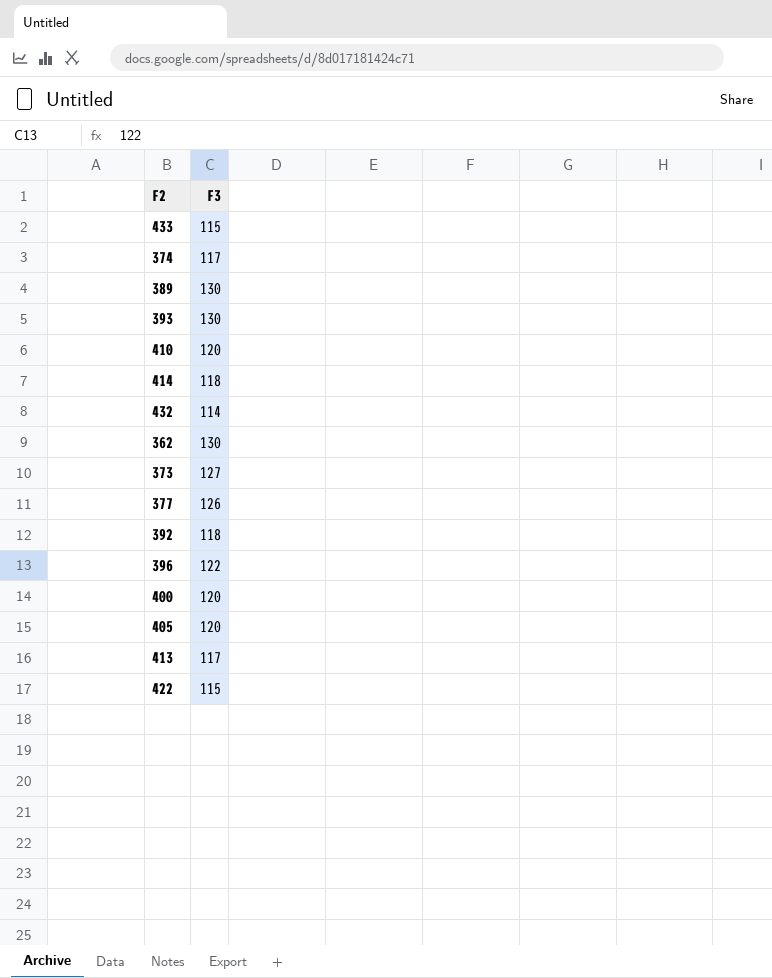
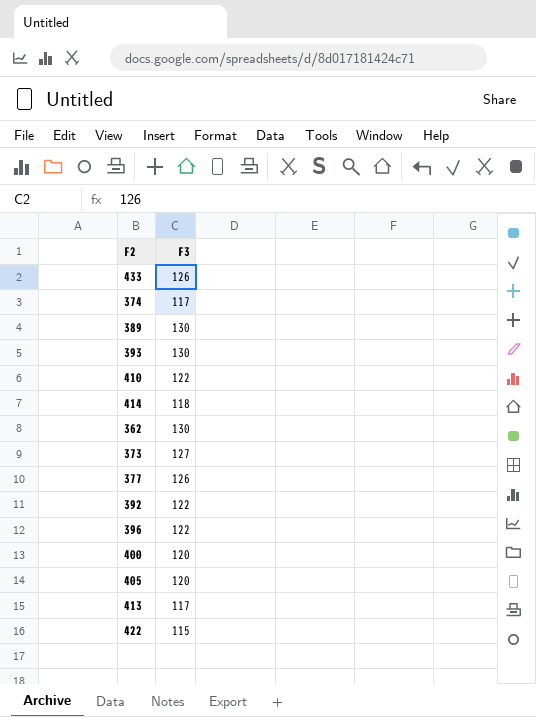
row 432: 114 -> none
433 | F3: 115 -> 126
410 | F3: 120 -> 122
392 | F3: 118 -> 122

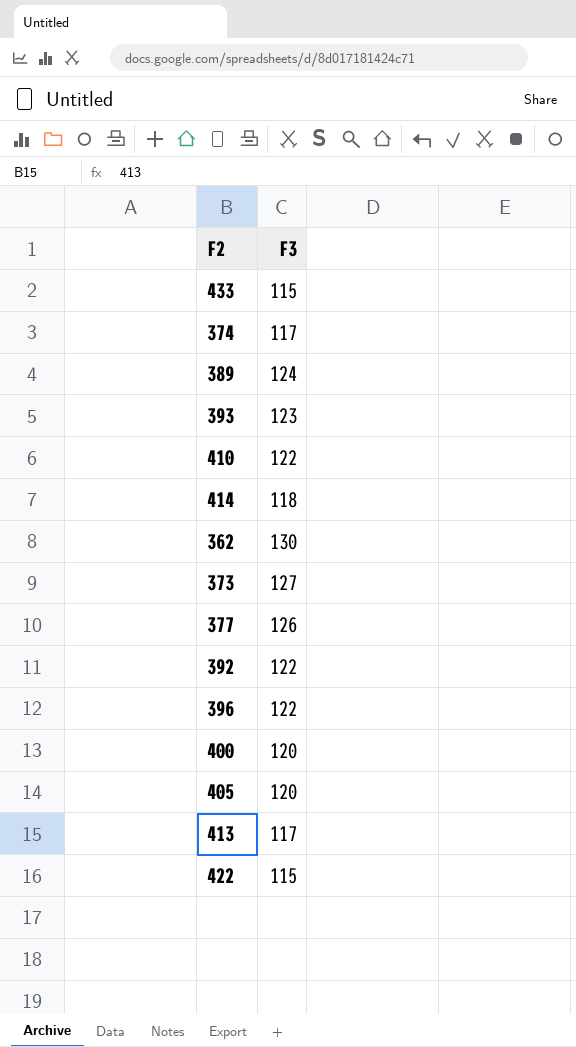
433 | F3: 126 -> 115
389 | F3: 130 -> 124
393 | F3: 130 -> 123

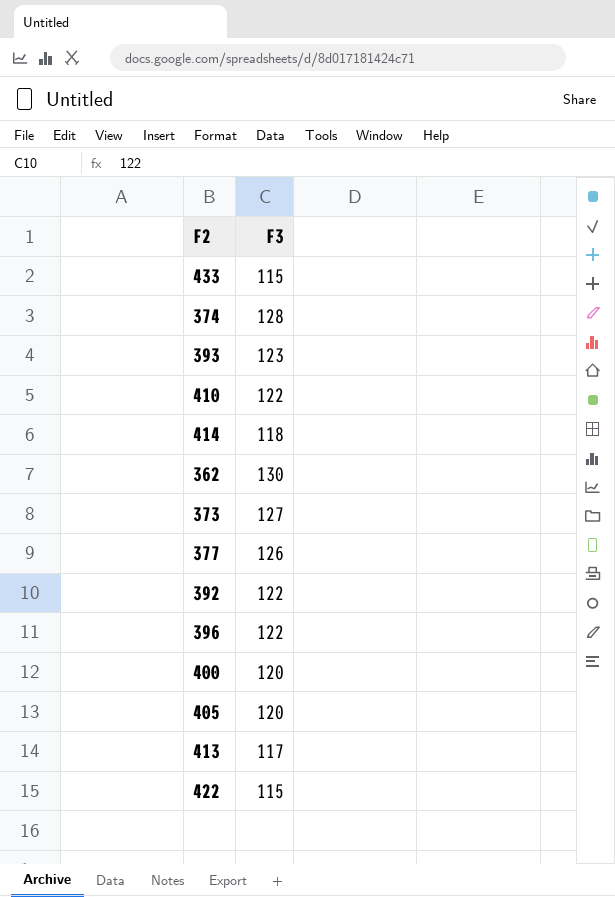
row 389: 124 -> none
374 | F3: 117 -> 128

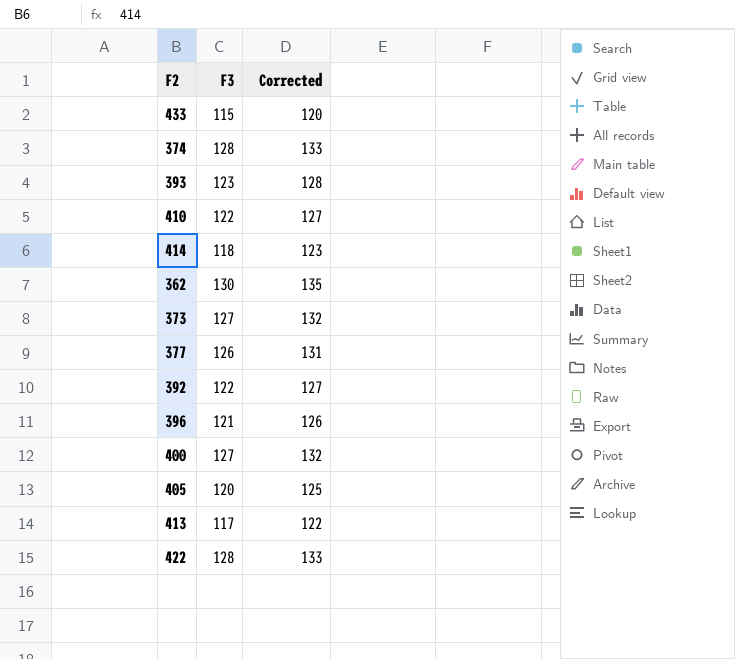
column Corrected | formula: none -> [F3] + 5
396 | F3: 122 -> 121
400 | F3: 120 -> 127
422 | F3: 115 -> 128

